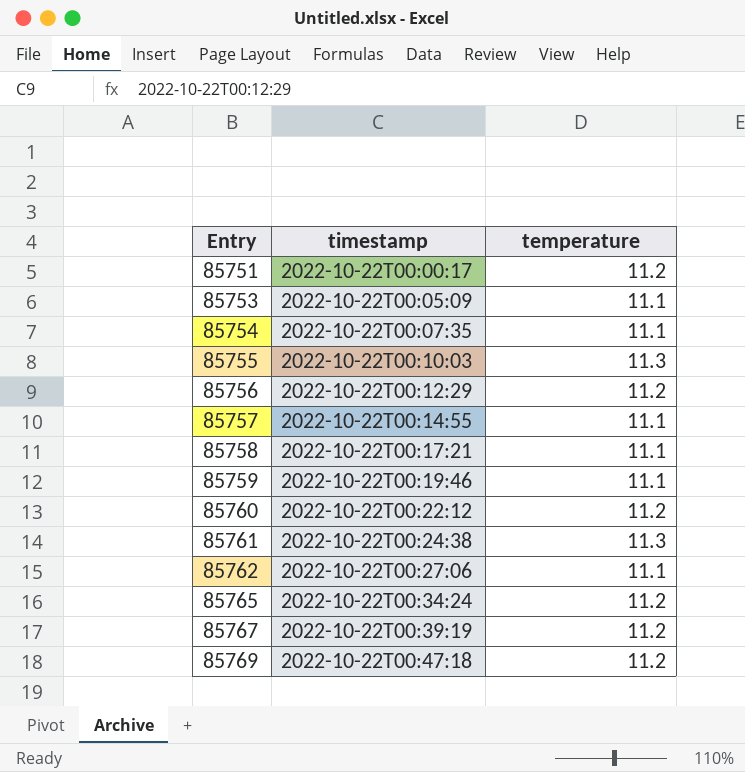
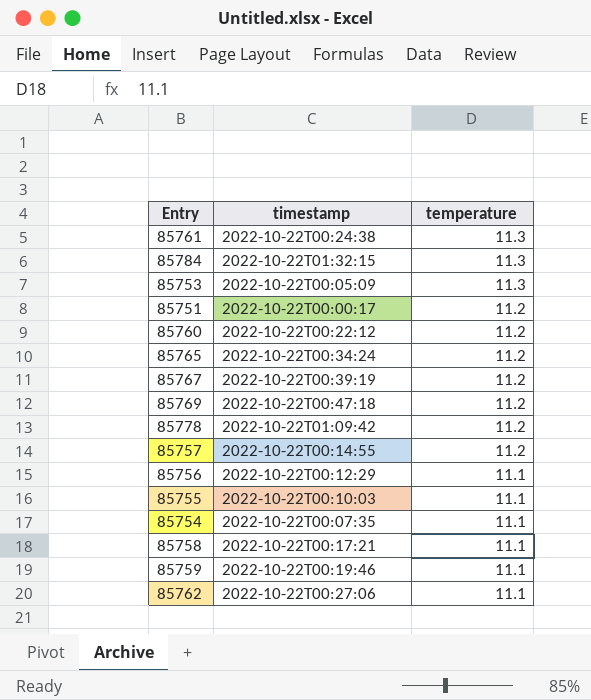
row order: Entry ascending -> temperature descending
row 85784: none -> 2022-10-22T01:32:15 | 11.3
85753 | temperature: 11.1 -> 11.3
row 85778: none -> 2022-10-22T01:09:42 | 11.2
85757 | temperature: 11.1 -> 11.2
85756 | temperature: 11.2 -> 11.1
85755 | temperature: 11.3 -> 11.1

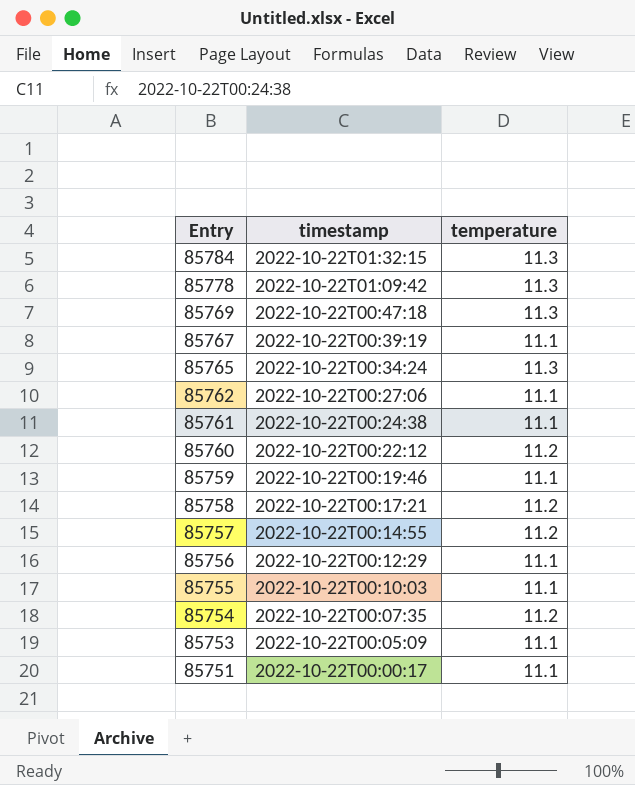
row order: temperature descending -> Entry descending
85778 | temperature: 11.2 -> 11.3
85769 | temperature: 11.2 -> 11.3
85767 | temperature: 11.2 -> 11.1
85765 | temperature: 11.2 -> 11.3
85761 | temperature: 11.3 -> 11.1
85758 | temperature: 11.1 -> 11.2
85754 | temperature: 11.1 -> 11.2
85753 | temperature: 11.3 -> 11.1
85751 | temperature: 11.2 -> 11.1

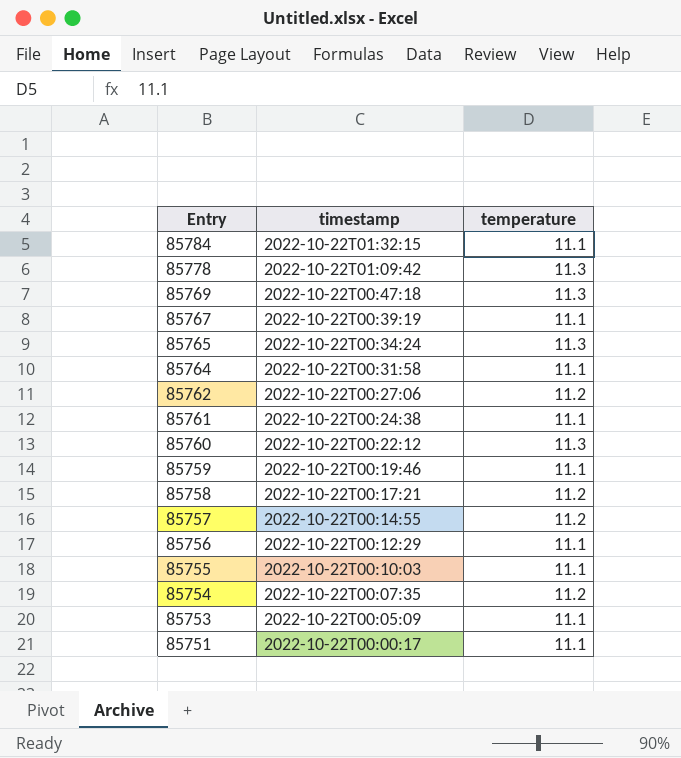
85784 | temperature: 11.3 -> 11.1
row 85764: none -> 2022-10-22T00:31:58 | 11.1
85762 | temperature: 11.1 -> 11.2
85760 | temperature: 11.2 -> 11.3

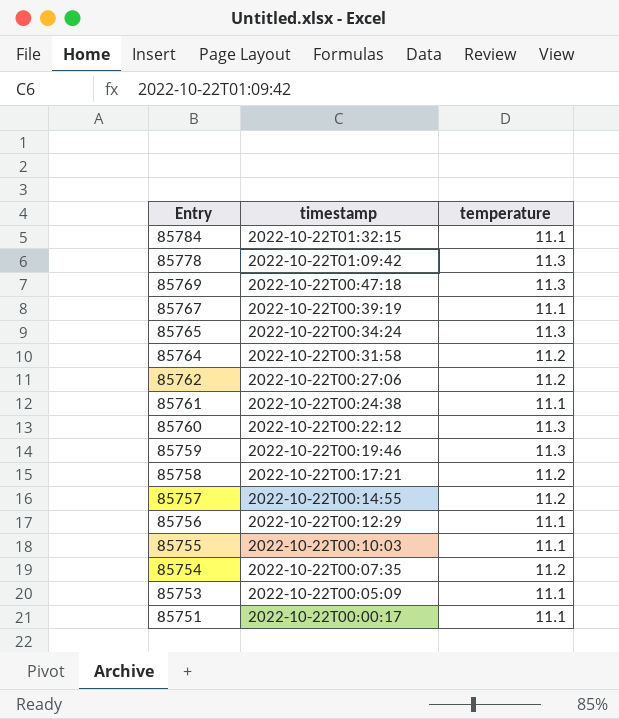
85764 | temperature: 11.1 -> 11.2
85759 | temperature: 11.1 -> 11.3

